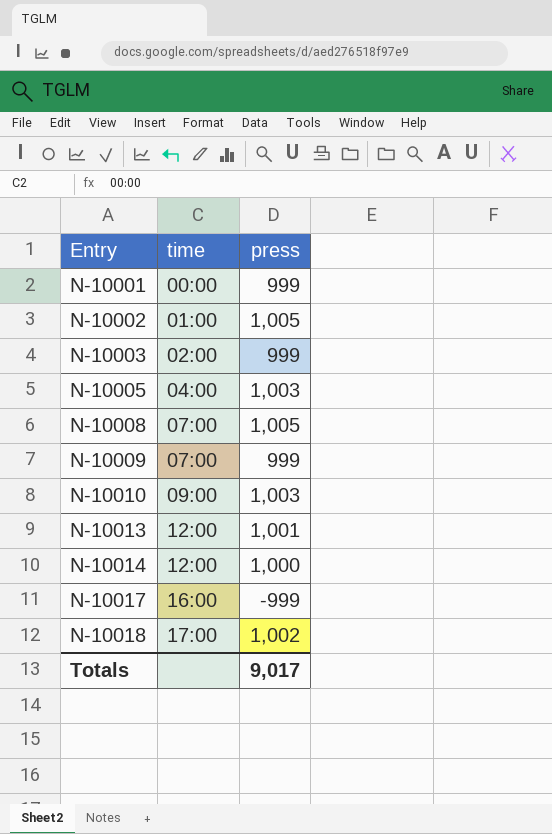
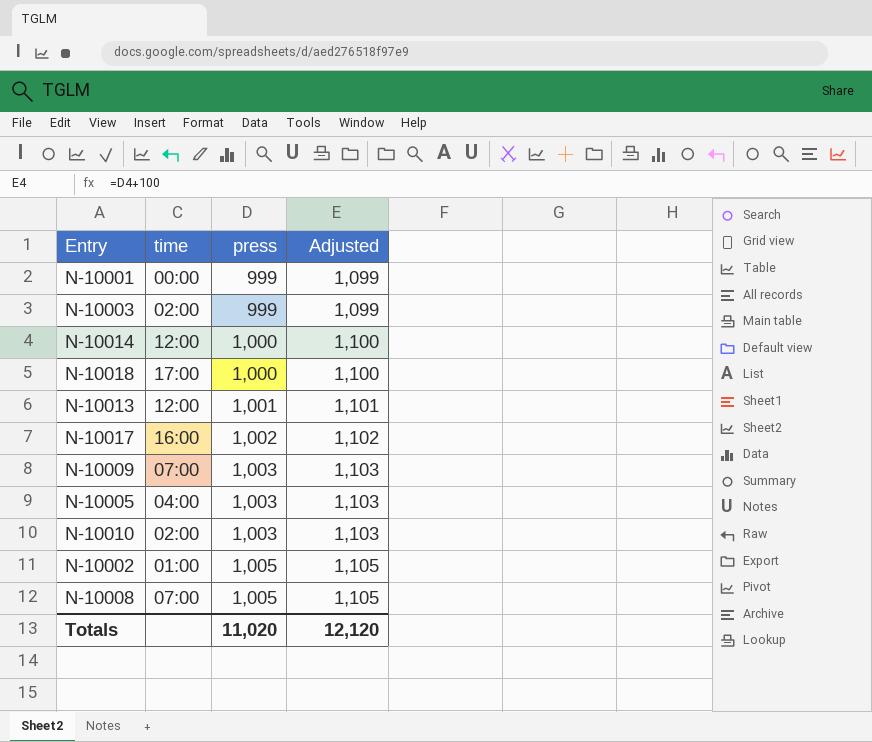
row order: Entry ascending -> press ascending
column Adjusted | formula: none -> [press] + 100
N-10018 | press: 1,002 -> 1,000
N-10017 | press: -999 -> 1,002
N-10009 | press: 999 -> 1,003
N-10010 | time: 09:00 -> 02:00
Totals | press: 9,017 -> 11,020

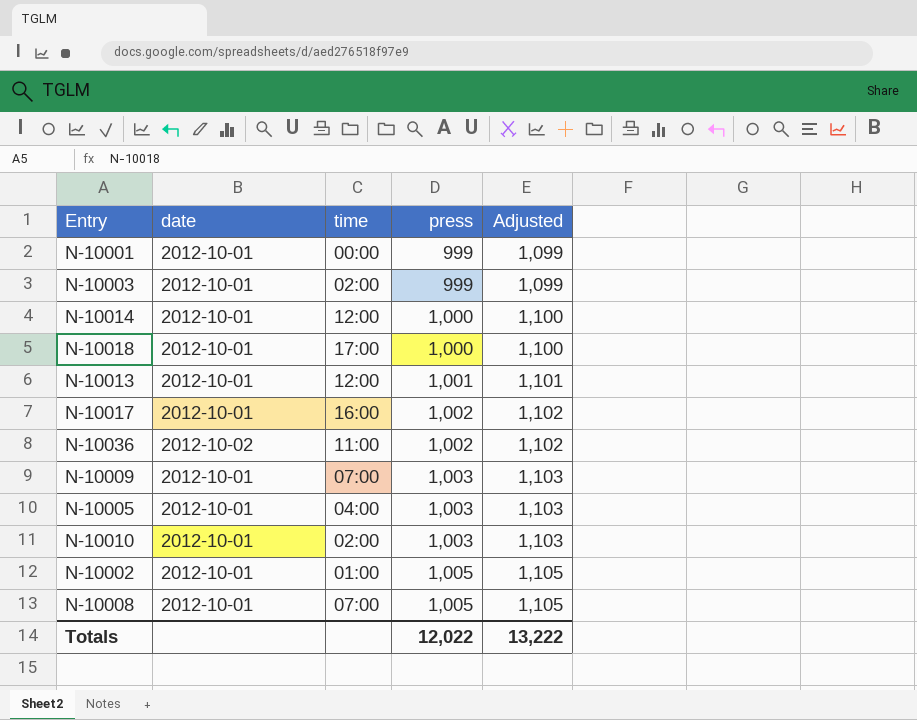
column date | position: none -> 2
row N-10036: none -> 2012-10-02 | 11:00 | 1,002 | 1,102
Totals | press: 11,020 -> 12,022
Totals | Adjusted: 12,120 -> 13,222

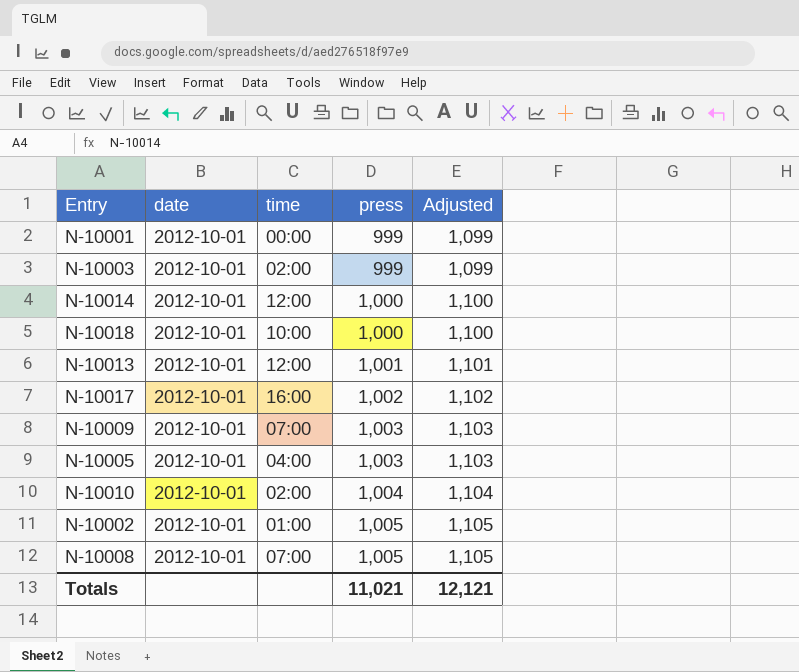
row N-10036: 2012-10-02 | 11:00 | 1,002 | 1,102 -> none
N-10018 | time: 17:00 -> 10:00
N-10010 | press: 1,003 -> 1,004
N-10010 | Adjusted: 1,103 -> 1,104
Totals | press: 12,022 -> 11,021
Totals | Adjusted: 13,222 -> 12,121

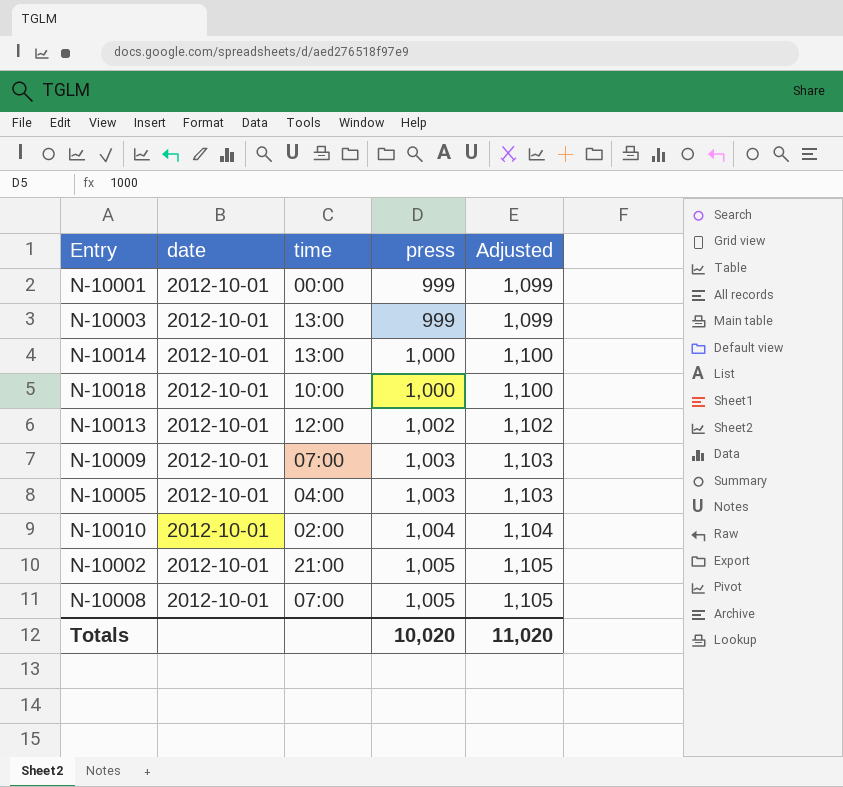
row N-10017: 2012-10-01 | 16:00 | 1,002 | 1,102 -> none
N-10003 | time: 02:00 -> 13:00
N-10014 | time: 12:00 -> 13:00
N-10013 | press: 1,001 -> 1,002
N-10013 | Adjusted: 1,101 -> 1,102
N-10002 | time: 01:00 -> 21:00
Totals | press: 11,021 -> 10,020
Totals | Adjusted: 12,121 -> 11,020

